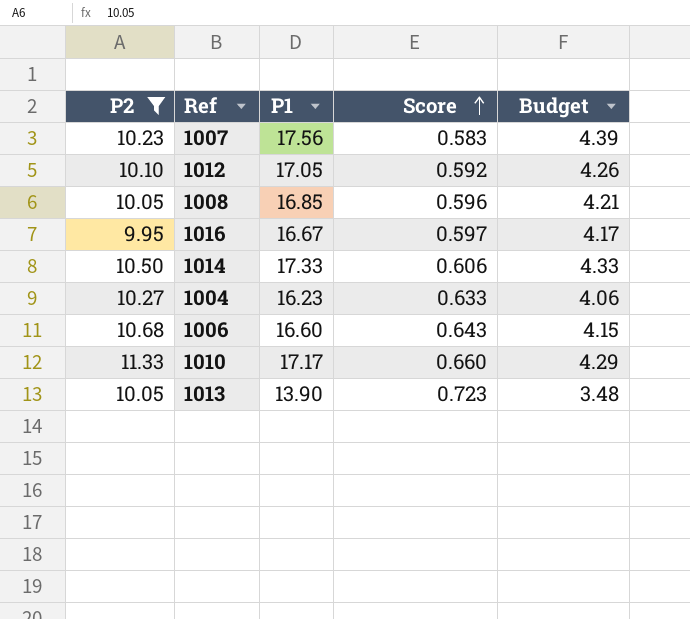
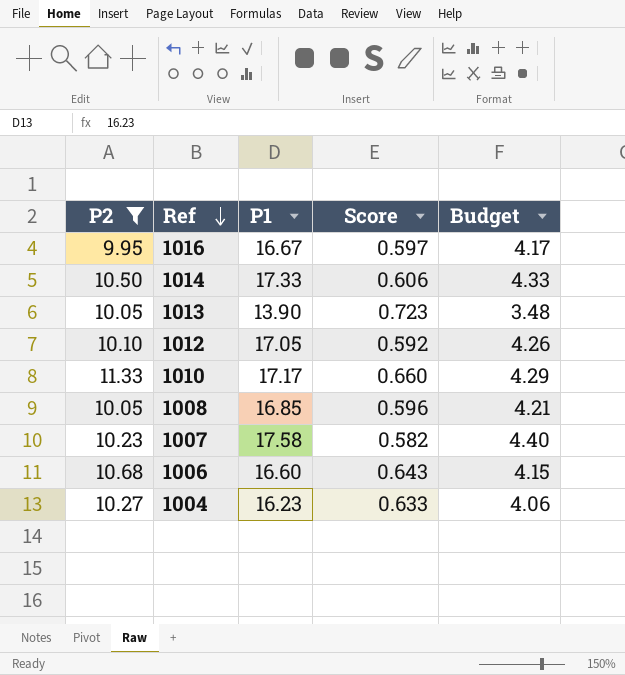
row order: Score ascending -> Ref descending
1007 | P1: 17.56 -> 17.58
1007 | Score: 0.583 -> 0.582
1007 | Budget: 4.39 -> 4.40

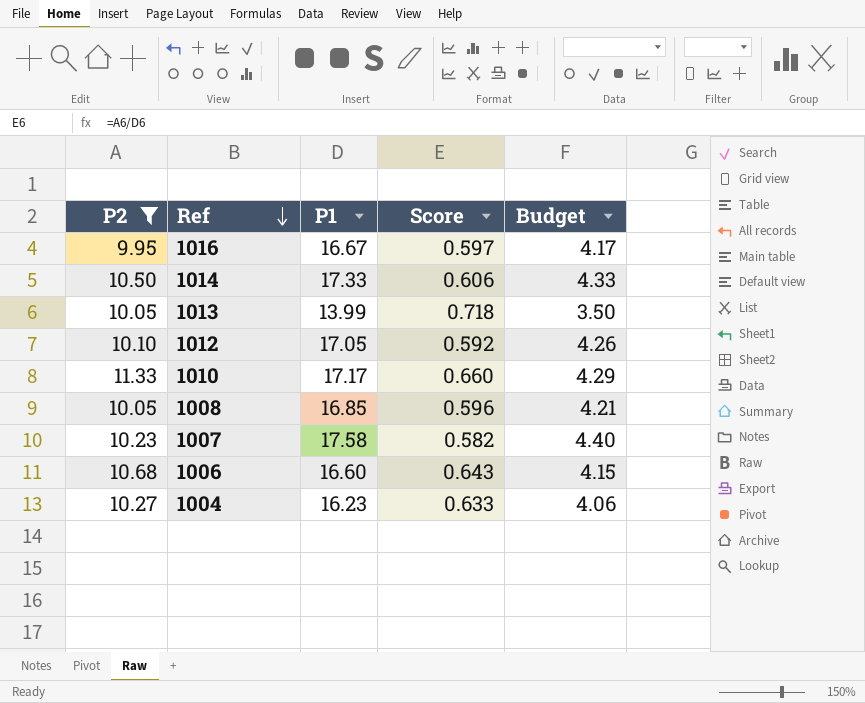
1013 | P1: 13.90 -> 13.99
1013 | Score: 0.723 -> 0.718
1013 | Budget: 3.48 -> 3.50

